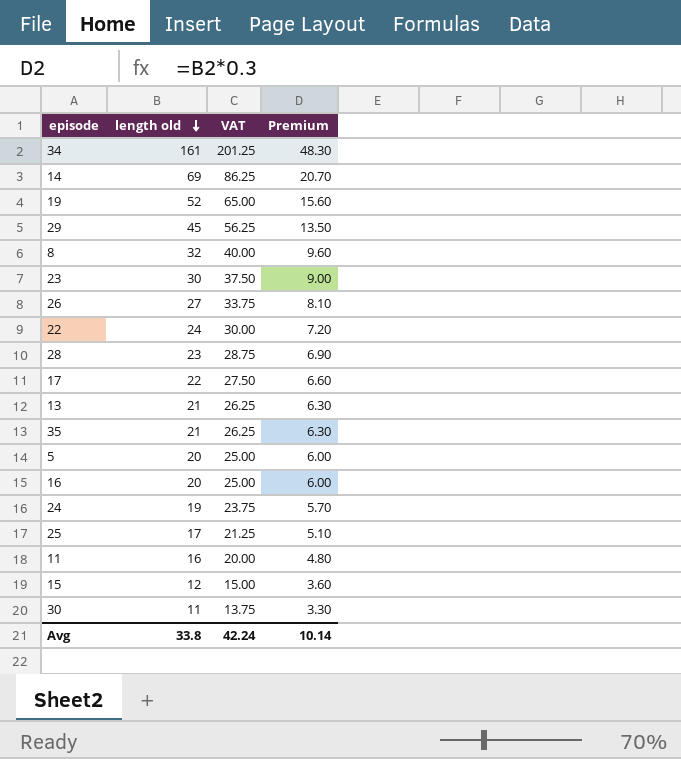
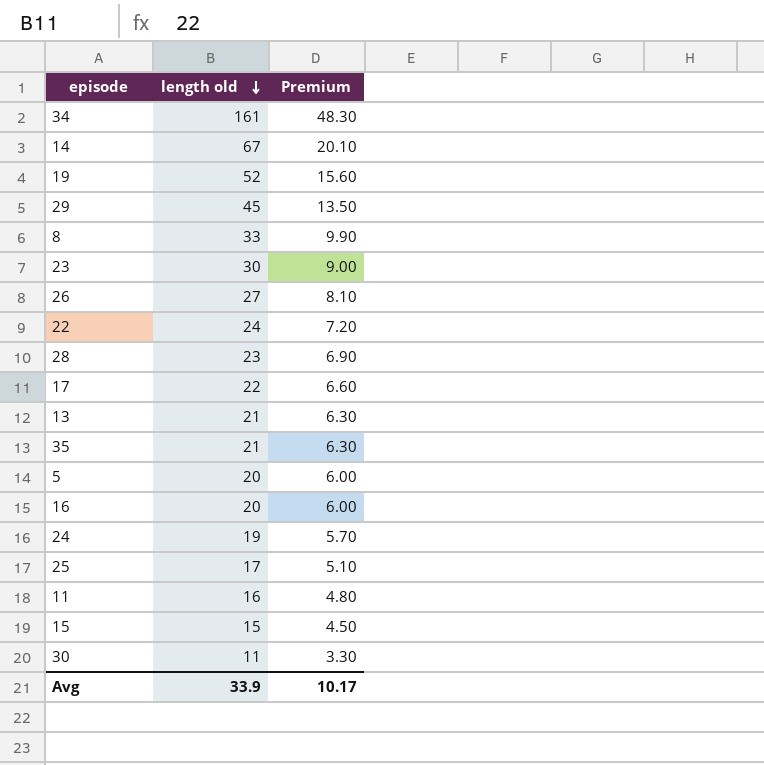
column VAT | formula: [length old] * 1.25 -> none
14 | length old: 69 -> 67
14 | Premium: 20.70 -> 20.10
8 | length old: 32 -> 33
8 | Premium: 9.60 -> 9.90
15 | length old: 12 -> 15
15 | Premium: 3.60 -> 4.50
Avg | length old: 33.8 -> 33.9
Avg | Premium: 10.14 -> 10.17

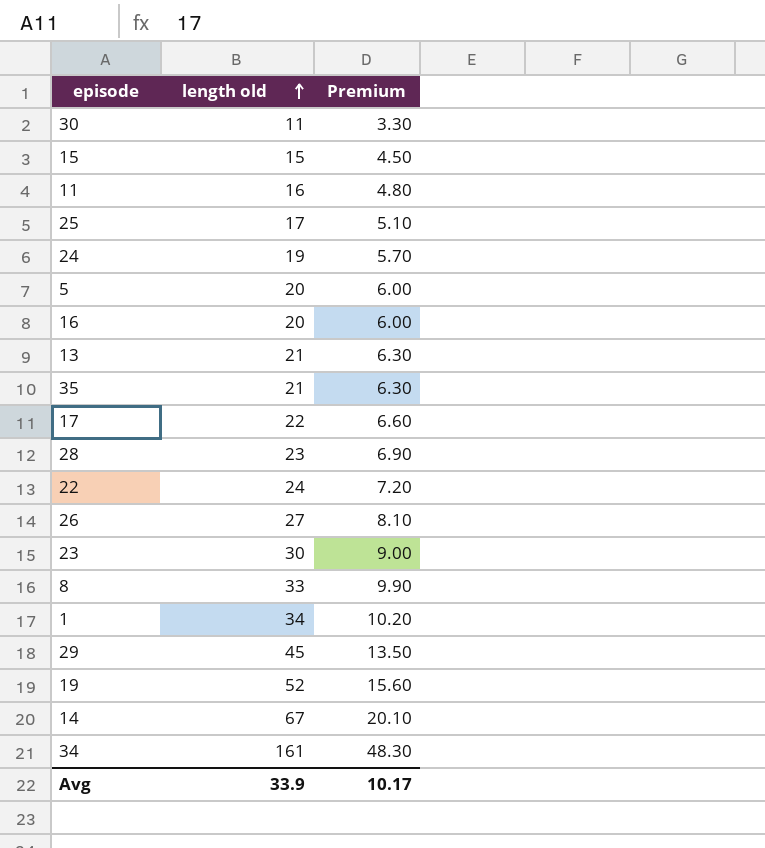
row order: length old descending -> length old ascending
row 1: none -> 34 | 10.20

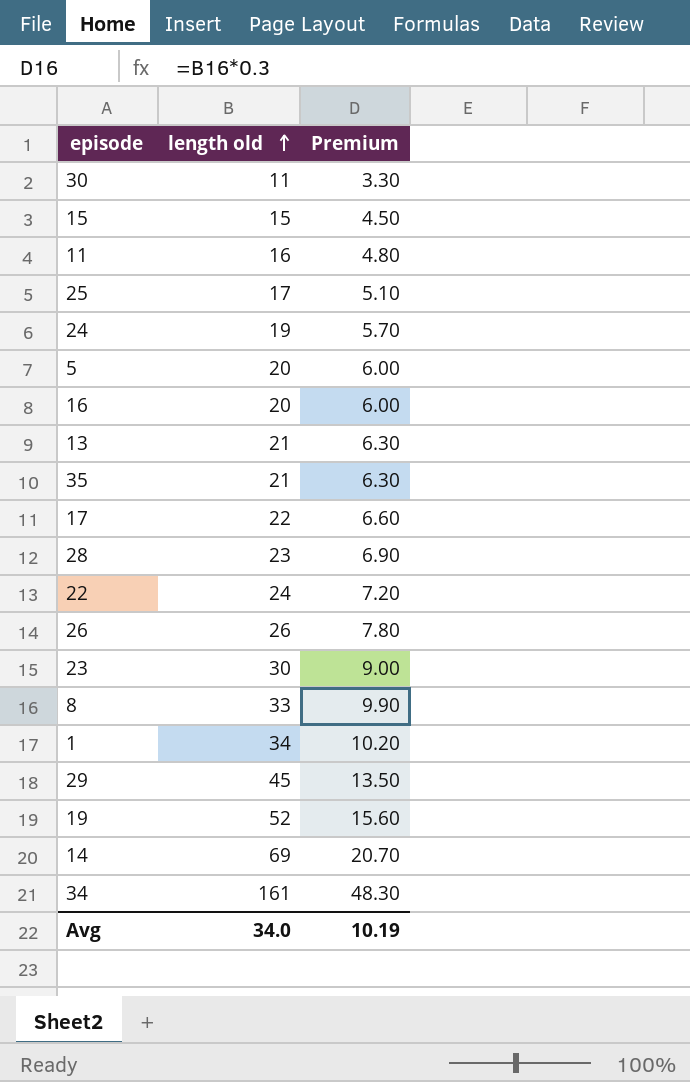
26 | length old: 27 -> 26
26 | Premium: 8.10 -> 7.80
14 | length old: 67 -> 69
14 | Premium: 20.10 -> 20.70
Avg | length old: 33.9 -> 34.0
Avg | Premium: 10.17 -> 10.19

